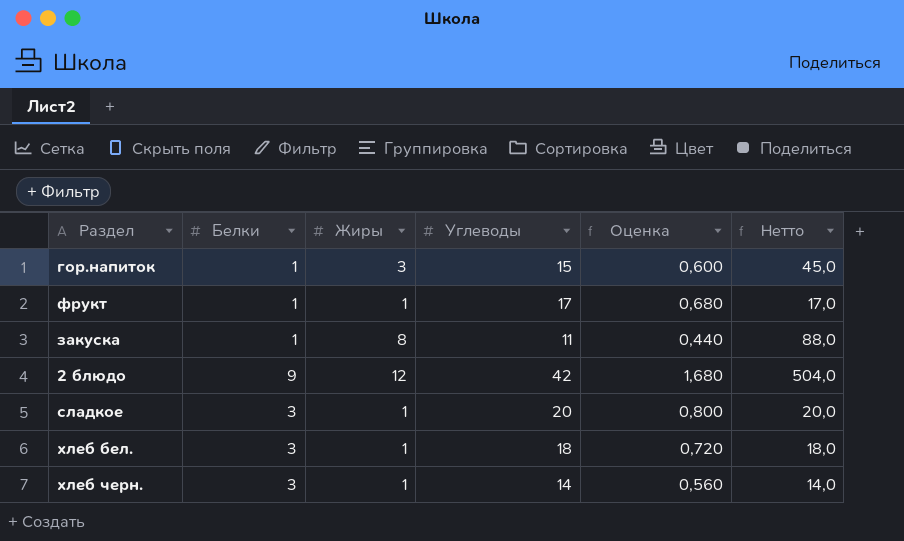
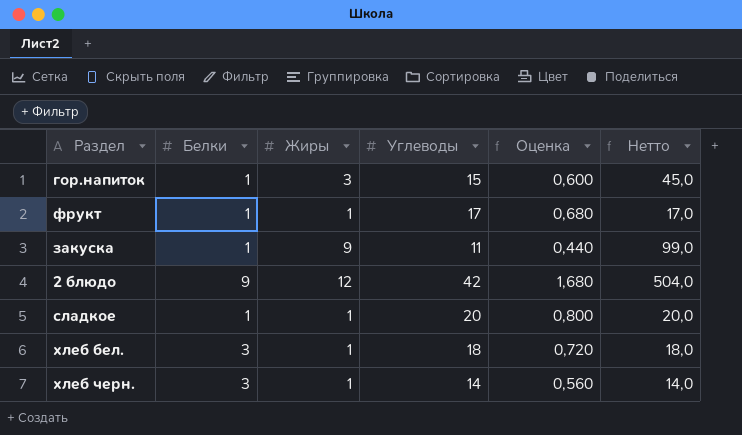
закуска | Жиры: 8 -> 9
закуска | Нетто: 88,0 -> 99,0
сладкое | Белки: 3 -> 1

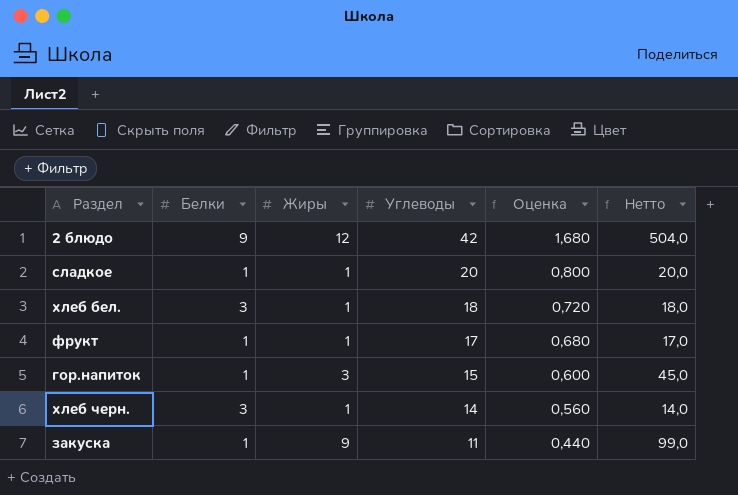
row order: none -> Углеводы descending

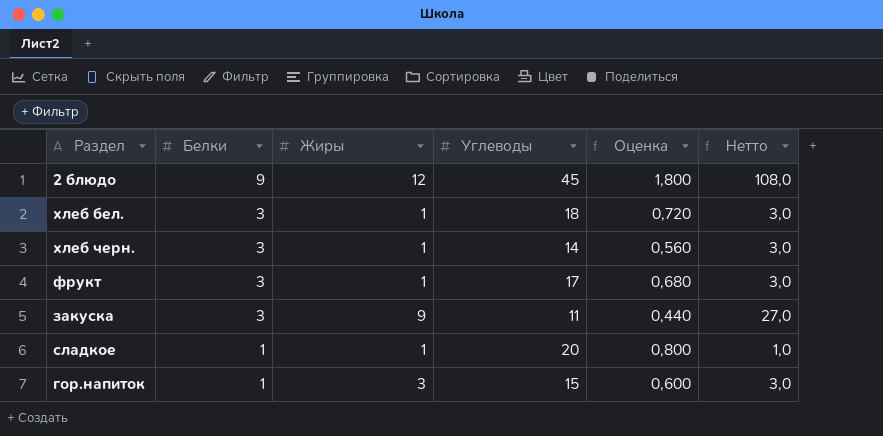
row order: Углеводы descending -> Белки descending
column Нетто | formula: [Жиры] * [Углеводы] -> [Белки] * [Жиры]
2 блюдо | Углеводы: 42 -> 45
2 блюдо | Оценка: 1,680 -> 1,800
фрукт | Белки: 1 -> 3
закуска | Белки: 1 -> 3

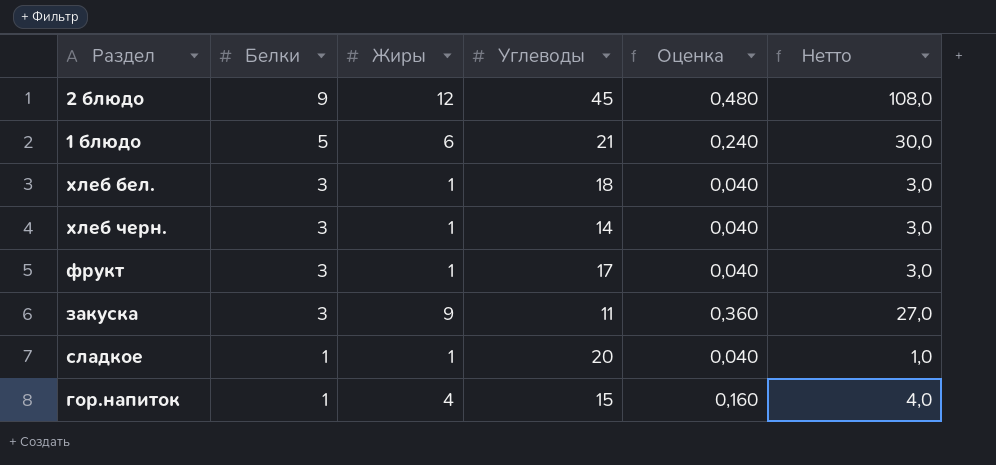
column Оценка | formula: [Углеводы] * 0,04 -> [Жиры] * 0,04
row 1 блюдо: none -> 5 | 6 | 21 | 0,240 | 30,0
гор.напиток | Жиры: 3 -> 4
гор.напиток | Нетто: 3,0 -> 4,0

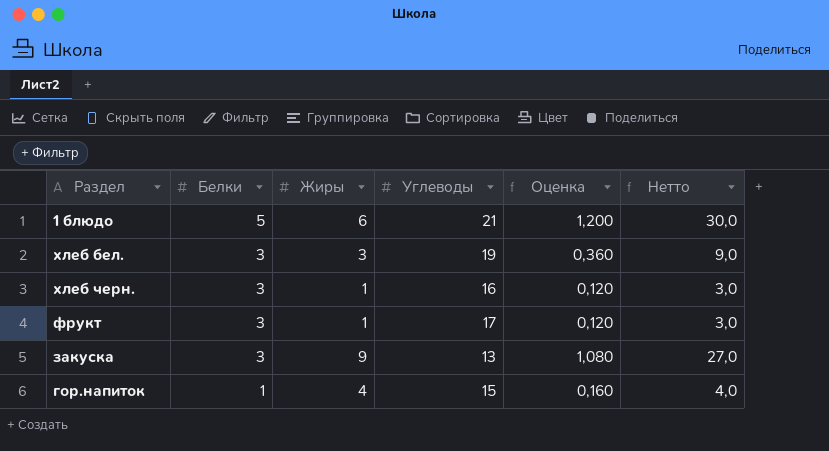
column Оценка | formula: [Жиры] * 0,04 -> [Нетто] * 0,04
row 2 блюдо: 9 | 12 | 45 | 0,480 | 108,0 -> none
row сладкое: 1 | 1 | 20 | 0,040 | 1,0 -> none
хлеб бел. | Жиры: 1 -> 3
хлеб бел. | Углеводы: 18 -> 19
хлеб бел. | Нетто: 3,0 -> 9,0
хлеб черн. | Углеводы: 14 -> 16
закуска | Углеводы: 11 -> 13

